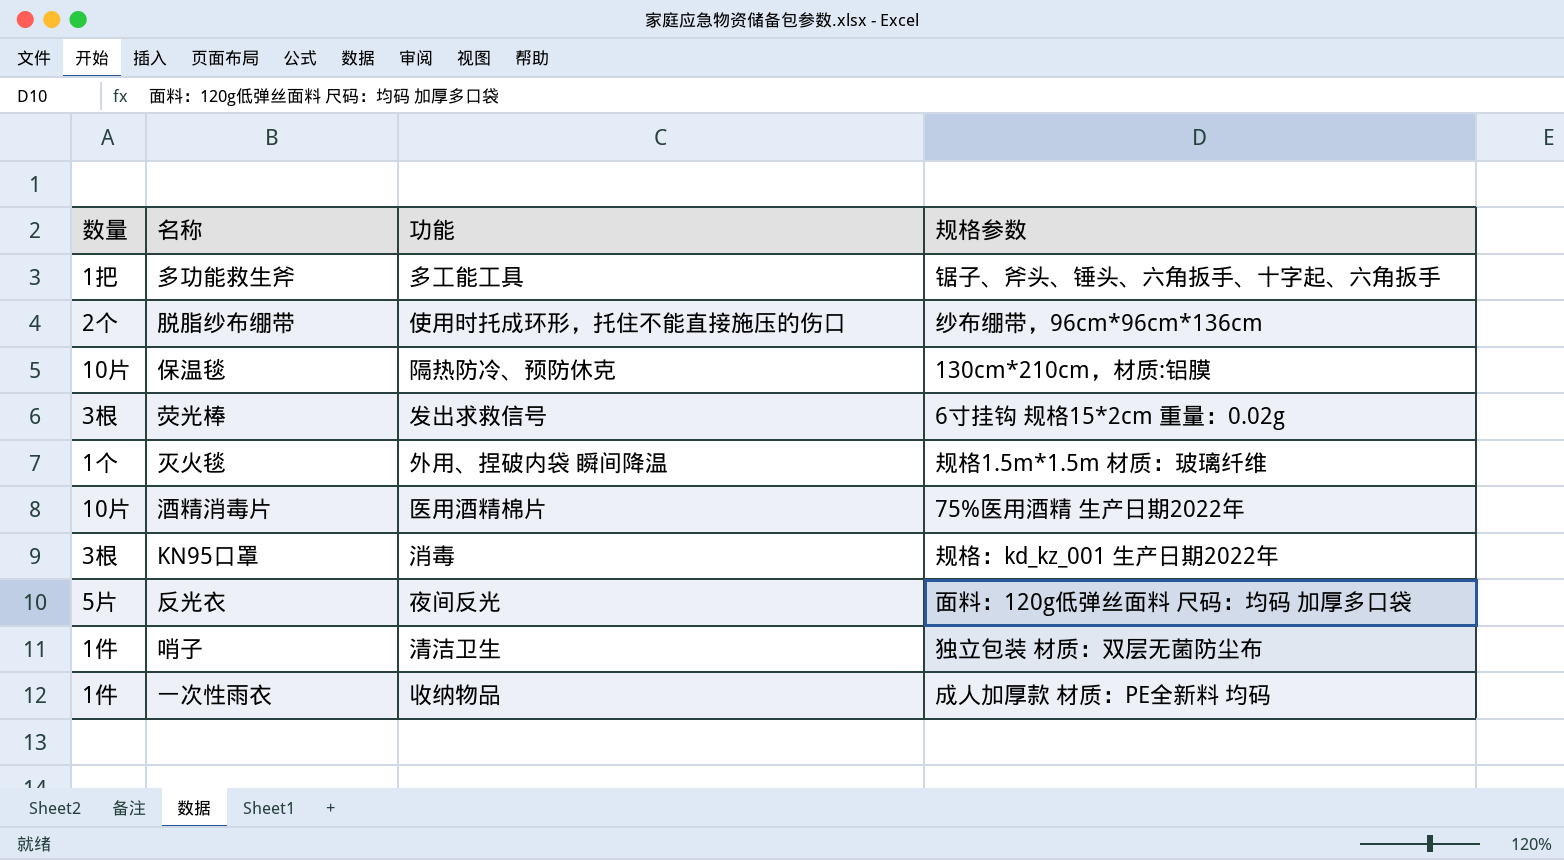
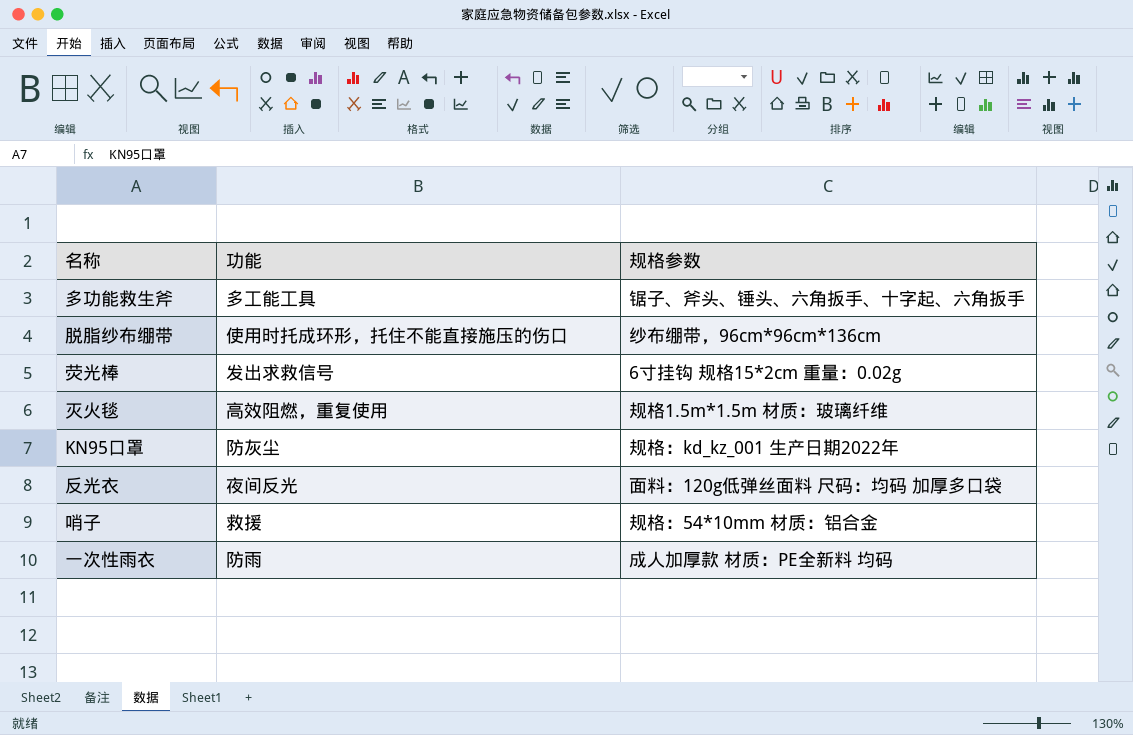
column 数量 | position: 1 -> none
row 保温毯: 10片 | 隔热防冷、预防休克 | 130cm*210cm，材质:铝膜 -> none
row 酒精消毒片: 10片 | 医用酒精棉片 | 75%医用酒精 生产日期2022年 -> none
灭火毯 | 功能: 外用、捏破内袋 瞬间降温 -> 高效阻燃，重复使用
KN95口罩 | 功能: 消毒 -> 防灰尘
哨子 | 功能: 清洁卫生 -> 救援
哨子 | 规格参数: 独立包装 材质：双层无菌防尘布 -> 规格：54*10mm 材质：铝合金
一次性雨衣 | 功能: 收纳物品 -> 防雨

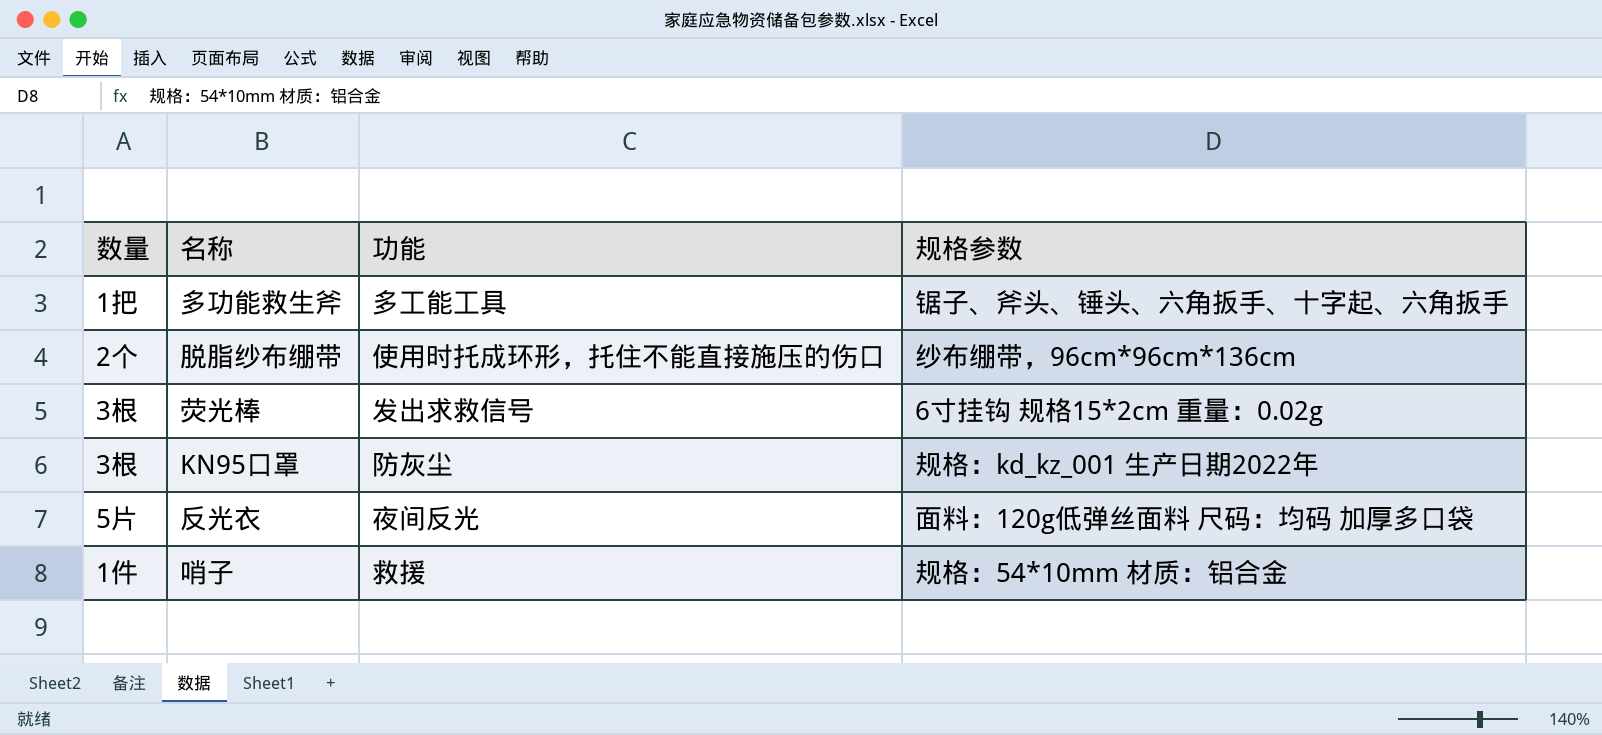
column 数量 | position: none -> 1
row 灭火毯: 高效阻燃，重复使用 | 规格1.5m*1.5m 材质：玻璃纤维 -> none
row 一次性雨衣: 防雨 | 成人加厚款 材质：PE全新料 均码 -> none

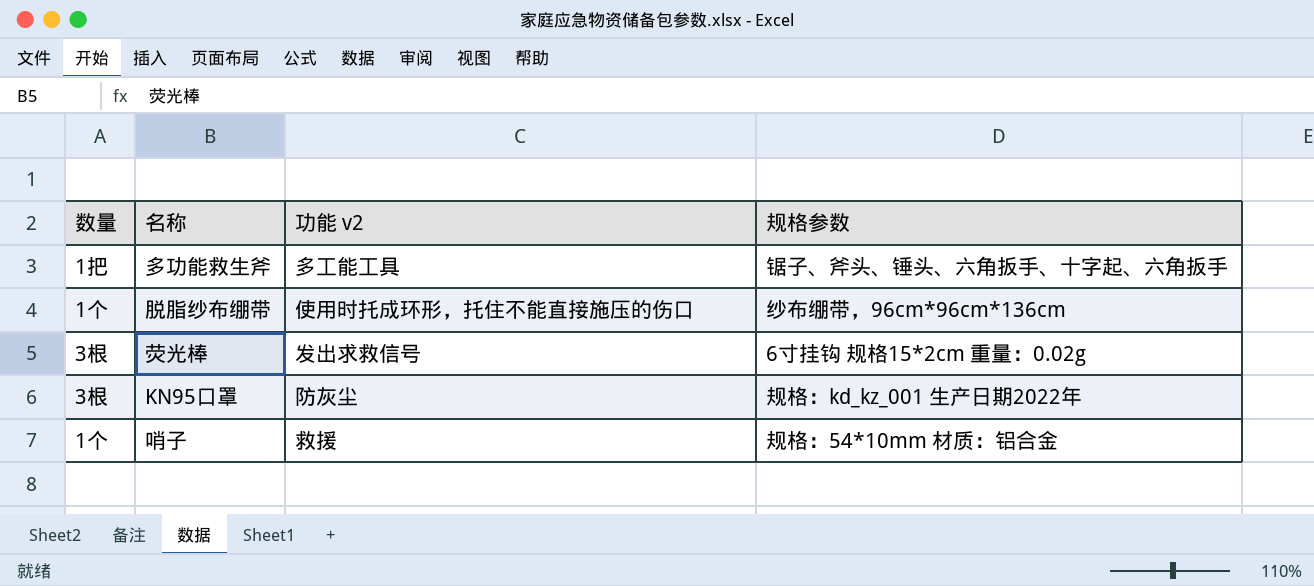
column name: 功能 -> 功能 v2
row 反光衣: 5片 | 夜间反光 | 面料：120g低弹丝面料 尺码：均码 加厚多口袋 -> none
脱脂纱布绷带 | 数量: 2个 -> 1个
哨子 | 数量: 1件 -> 1个

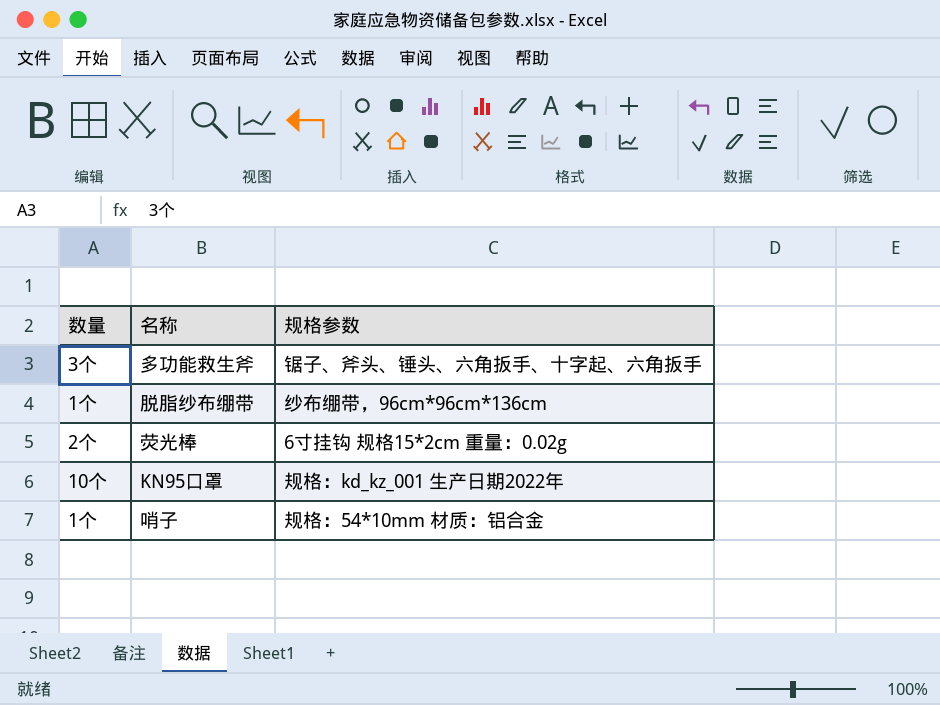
column 功能 v2 | position: 3 -> none
多功能救生斧 | 数量: 1把 -> 3个
荧光棒 | 数量: 3根 -> 2个
KN95口罩 | 数量: 3根 -> 10个

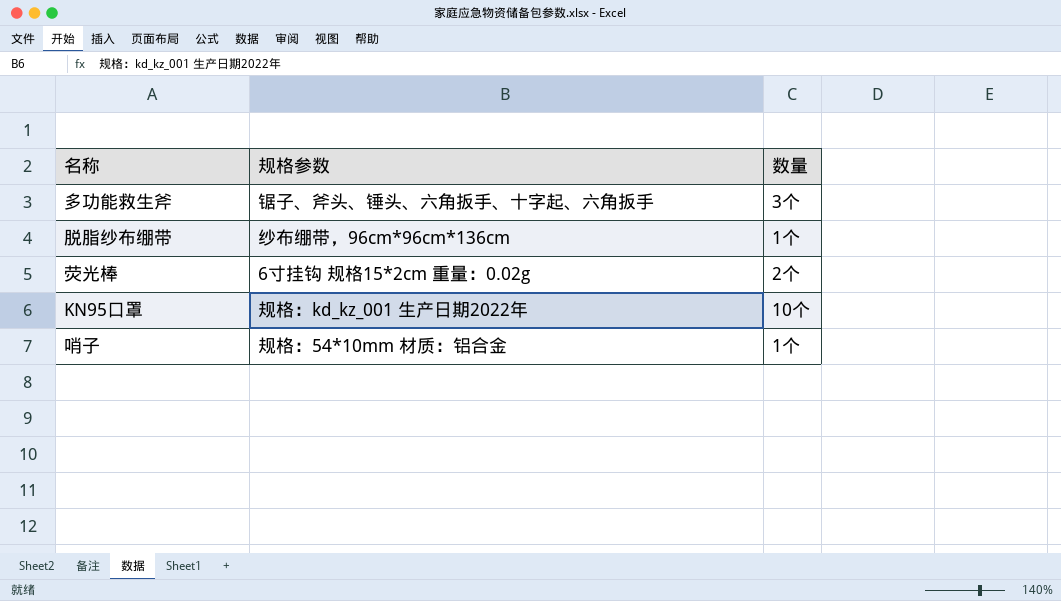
column 数量 | position: 1 -> 3

